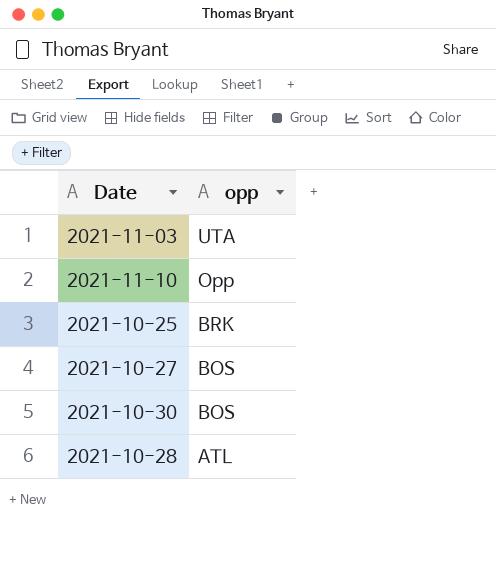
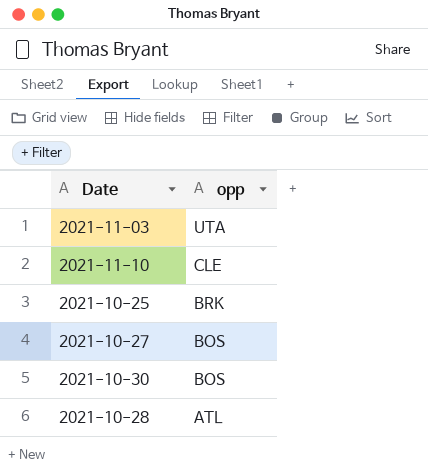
2021-11-10 | opp: Opp -> CLE

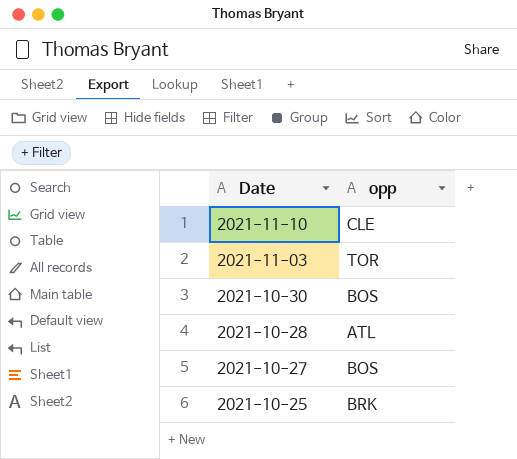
row order: opp descending -> Date descending
2021-11-03 | opp: UTA -> TOR

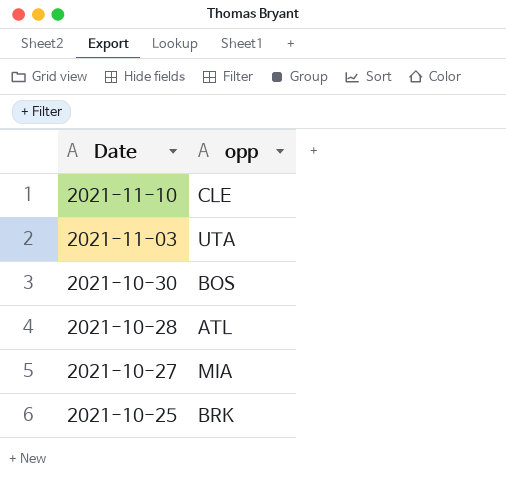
2021-11-03 | opp: TOR -> UTA
2021-10-27 | opp: BOS -> MIA

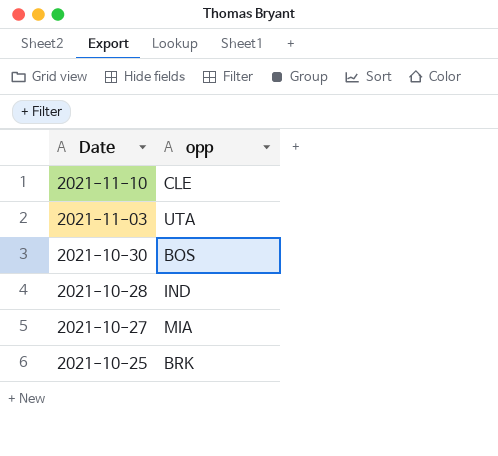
2021-10-28 | opp: ATL -> IND

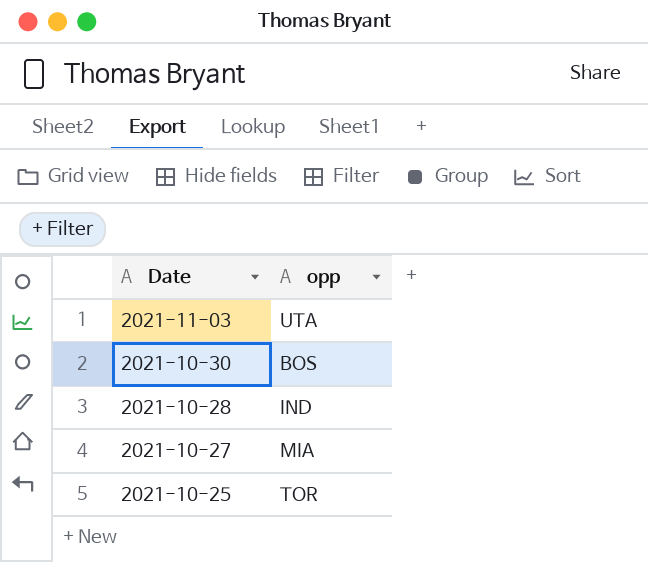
row 2021-11-10: CLE -> none
2021-10-25 | opp: BRK -> TOR

